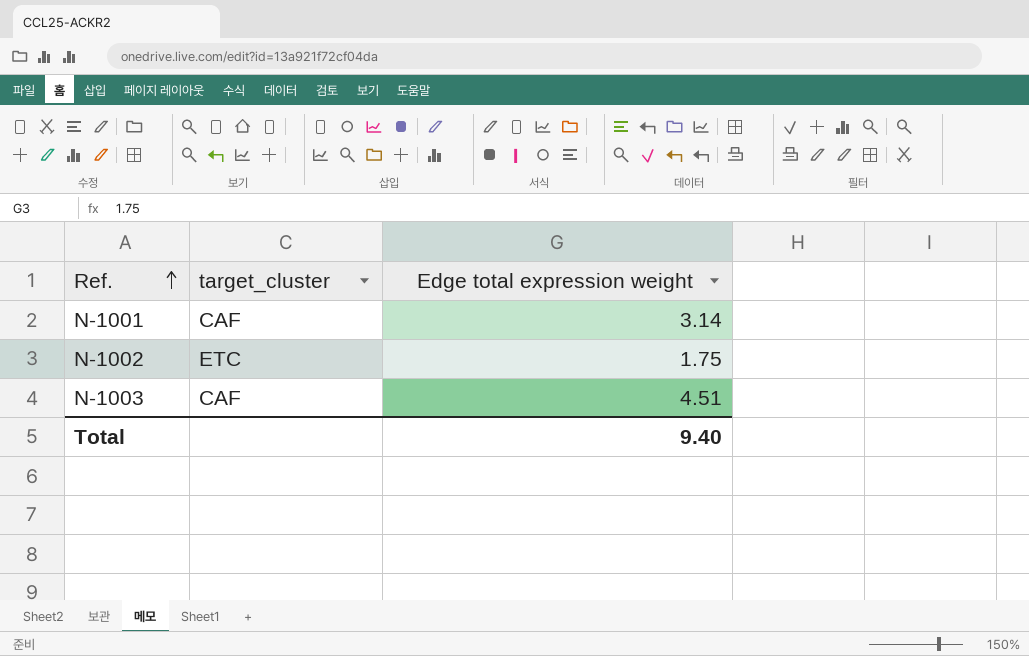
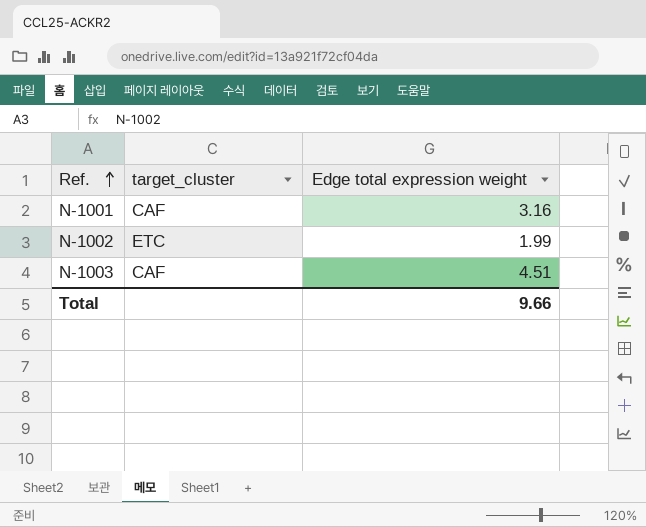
N-1001 | Edge total expression weight: 3.14 -> 3.16
N-1002 | Edge total expression weight: 1.75 -> 1.99
Total | Edge total expression weight: 9.40 -> 9.66

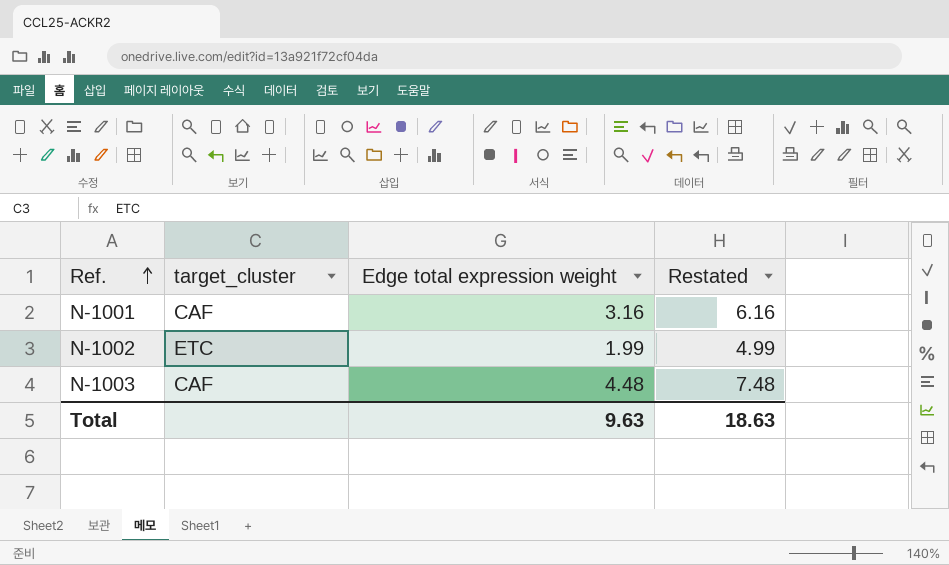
column Restated | formula: none -> [Edge total expression weight] + 3
N-1003 | Edge total expression weight: 4.51 -> 4.48
Total | Edge total expression weight: 9.66 -> 9.63

